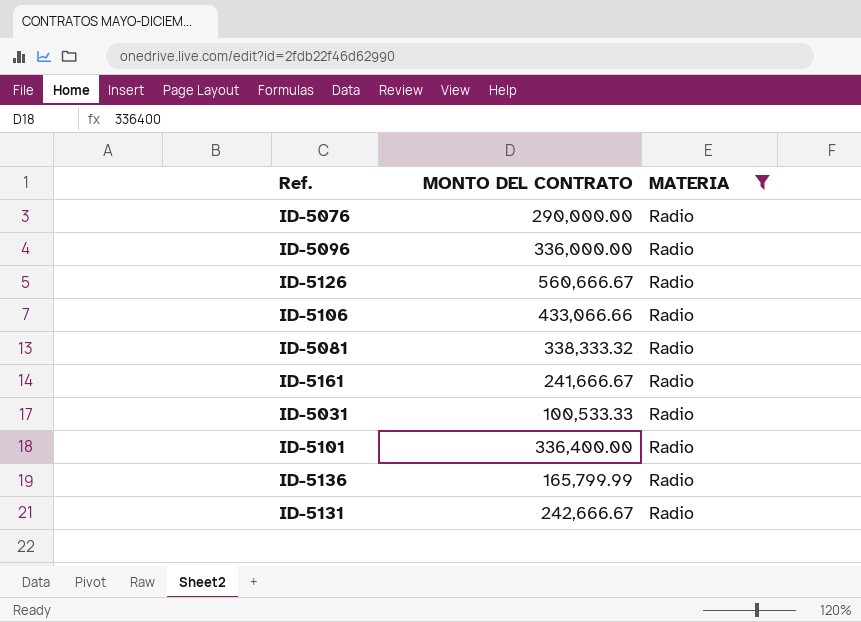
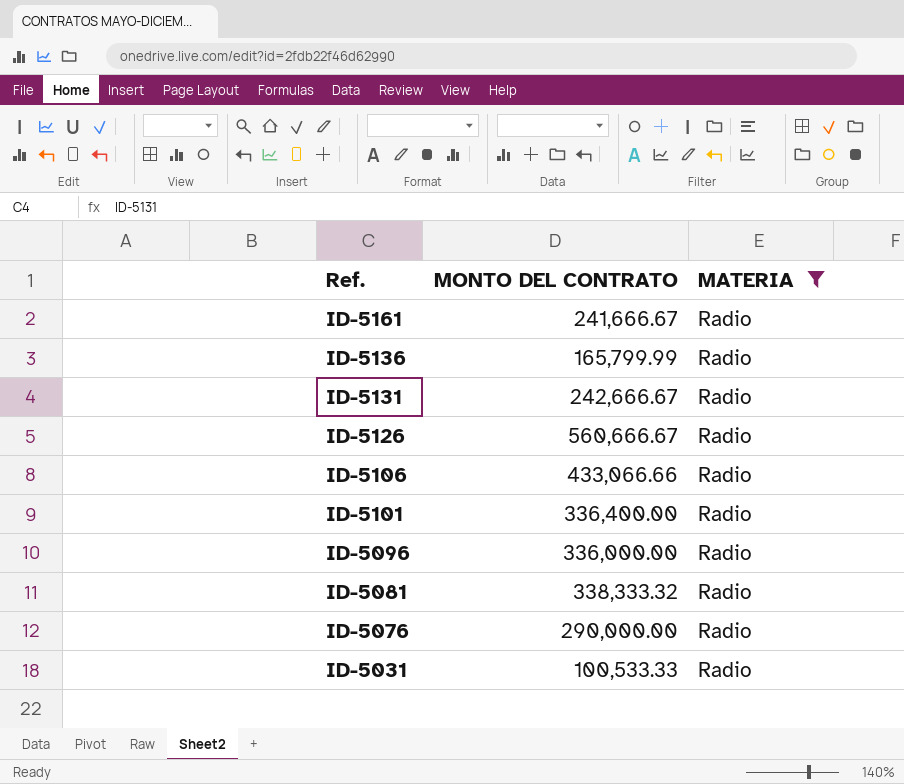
row order: none -> Ref. descending

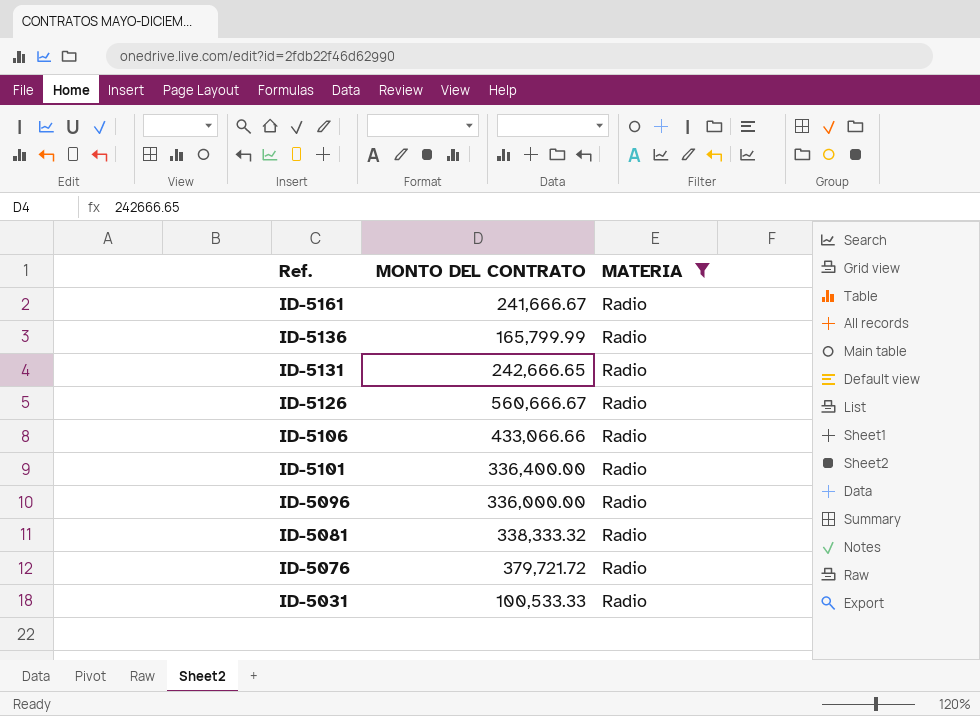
ID-5131 | MONTO DEL CONTRATO: 242,666.67 -> 242,666.65
ID-5076 | MONTO DEL CONTRATO: 290,000.00 -> 379,721.72

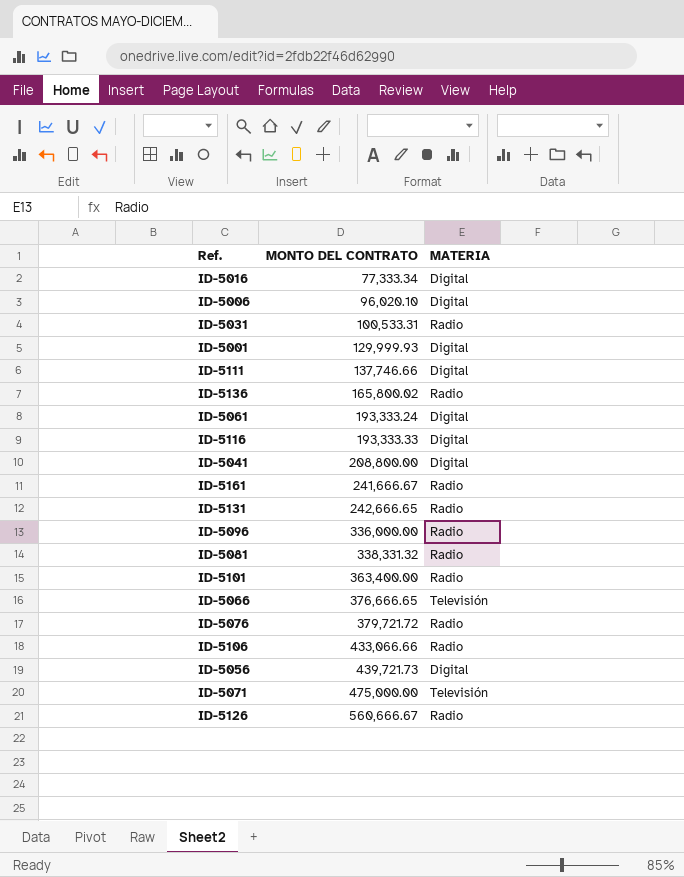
filter: MATERIA = Radio -> none
row order: Ref. descending -> MONTO DEL CONTRATO ascending
ID-5031 | MONTO DEL CONTRATO: 100,533.33 -> 100,533.31
ID-5136 | MONTO DEL CONTRATO: 165,799.99 -> 165,800.02
ID-5081 | MONTO DEL CONTRATO: 338,333.32 -> 338,331.32
ID-5101 | MONTO DEL CONTRATO: 336,400.00 -> 363,400.00

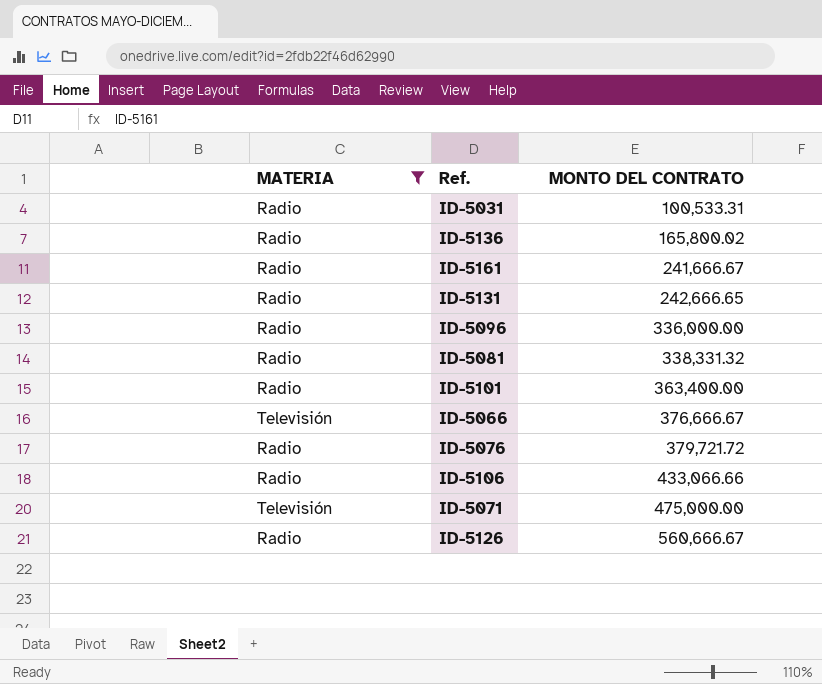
filter: none -> MATERIA != Digital
column MATERIA | position: 3 -> 1
ID-5066 | MONTO DEL CONTRATO: 376,666.65 -> 376,666.67

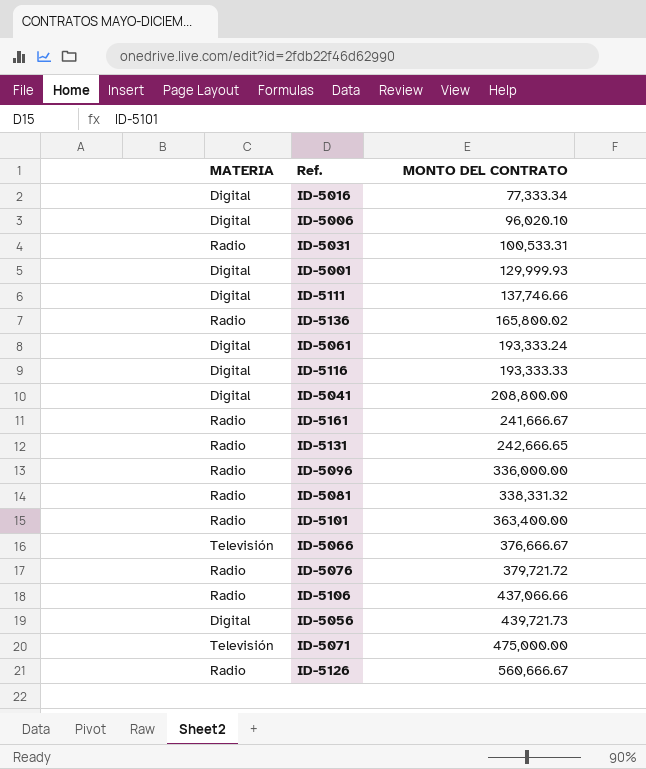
filter: MATERIA != Digital -> none
ID-5106 | MONTO DEL CONTRATO: 433,066.66 -> 437,066.66

